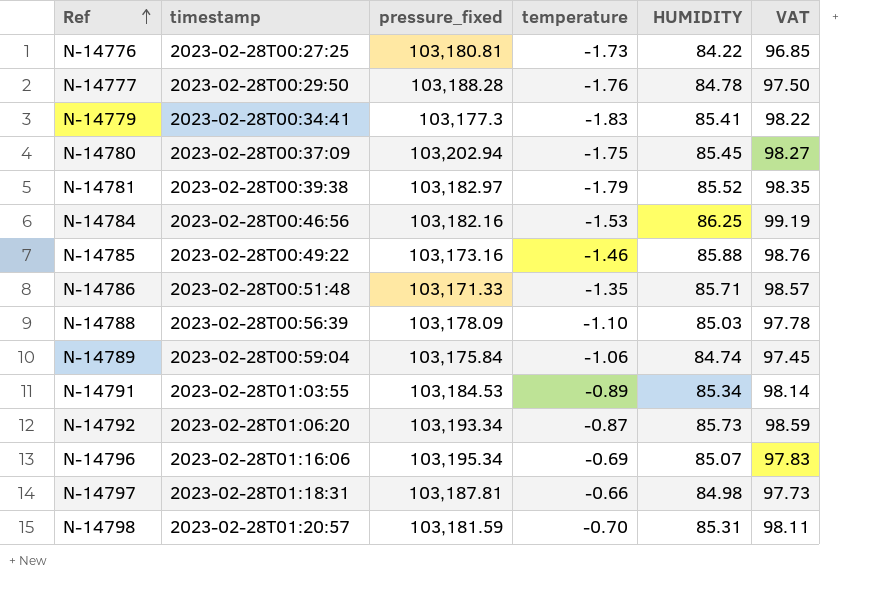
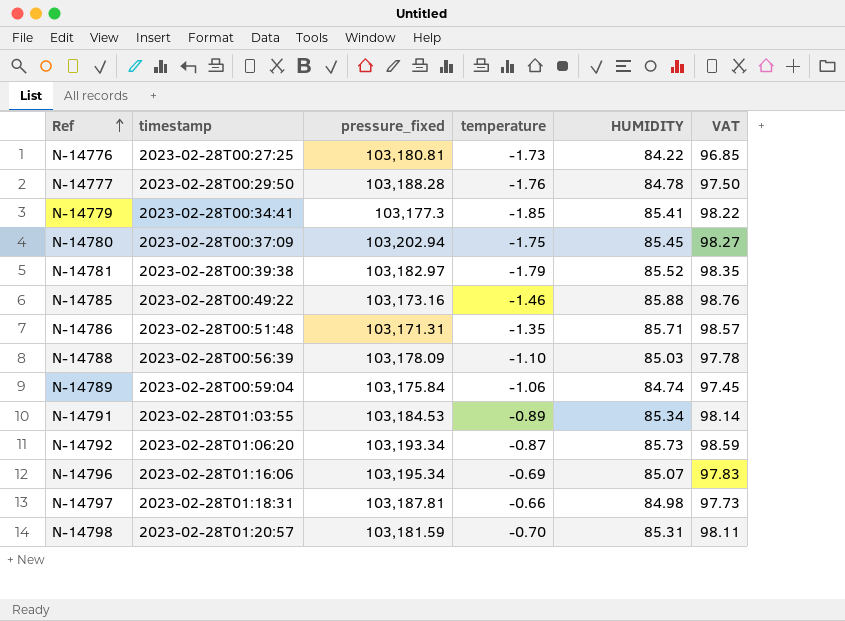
row N-14784: 2023-02-28T00:46:56 | 103,182.16 | -1.53 | 86.25 | 99.19 -> none
N-14779 | temperature: -1.83 -> -1.85
N-14786 | pressure_fixed: 103,171.33 -> 103,171.31

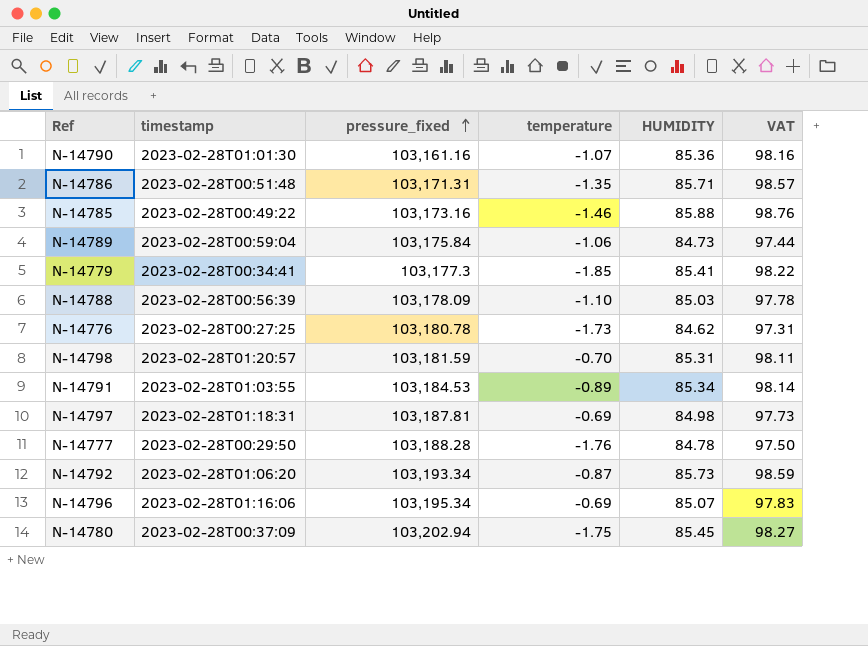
row order: Ref ascending -> pressure_fixed ascending
row N-14781: 2023-02-28T00:39:38 | 103,182.97 | -1.79 | 85.52 | 98.35 -> none
row N-14790: none -> 2023-02-28T01:01:30 | 103,161.16 | -1.07 | 85.36 | 98.16
N-14789 | HUMIDITY: 84.74 -> 84.73
N-14789 | VAT: 97.45 -> 97.44
N-14776 | pressure_fixed: 103,180.81 -> 103,180.78
N-14776 | HUMIDITY: 84.22 -> 84.62
N-14776 | VAT: 96.85 -> 97.31
N-14797 | temperature: -0.66 -> -0.69

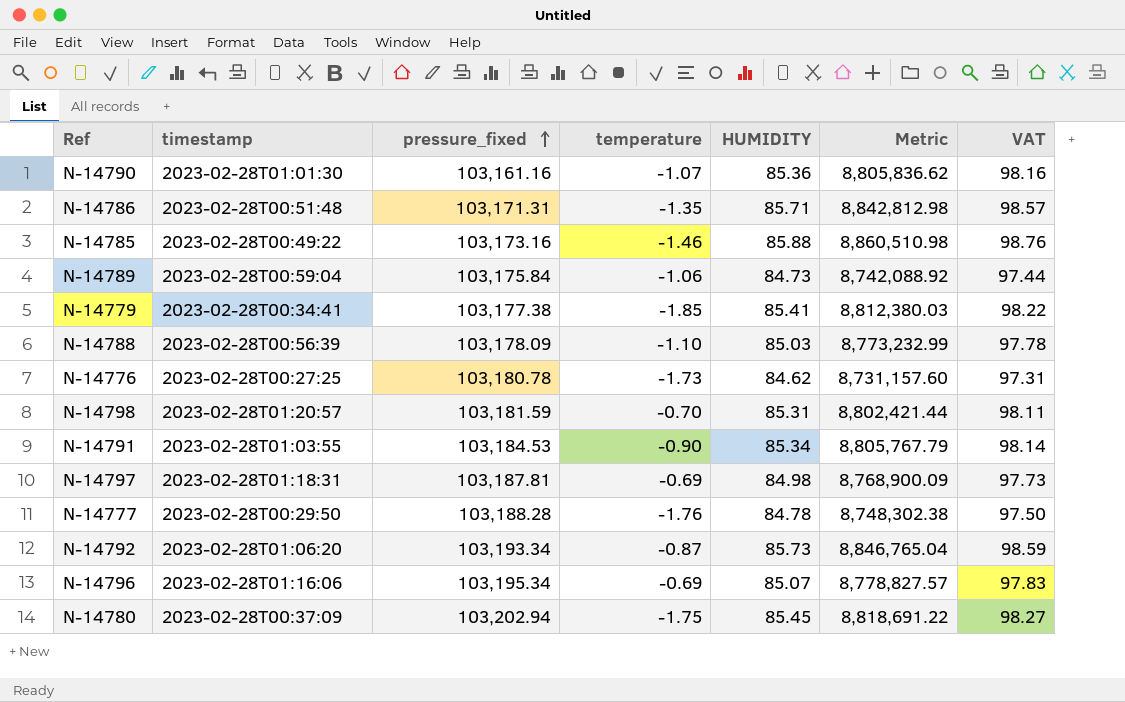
column Metric | formula: none -> [pressure_fixed] * [HUMIDITY]
N-14779 | pressure_fixed: 103,177.3 -> 103,177.38
N-14791 | temperature: -0.89 -> -0.90

